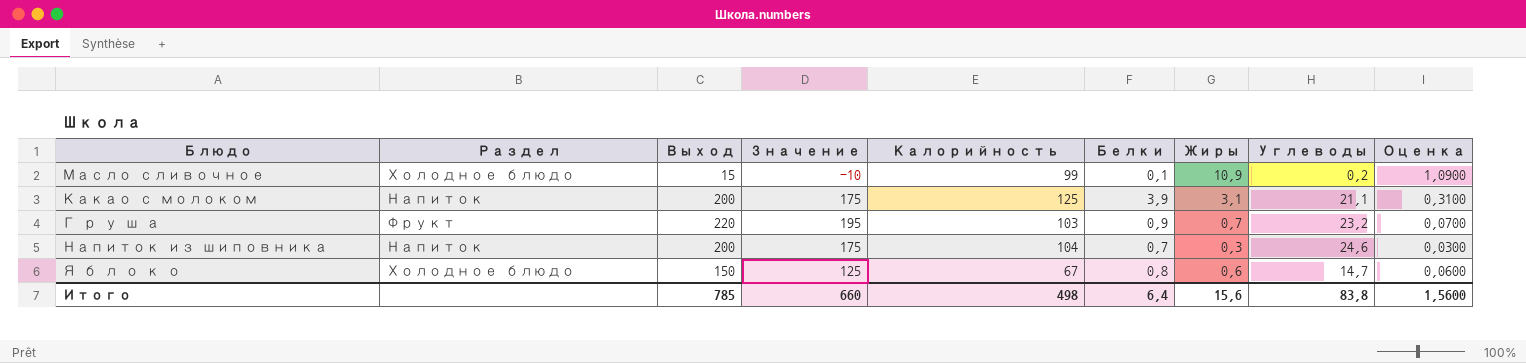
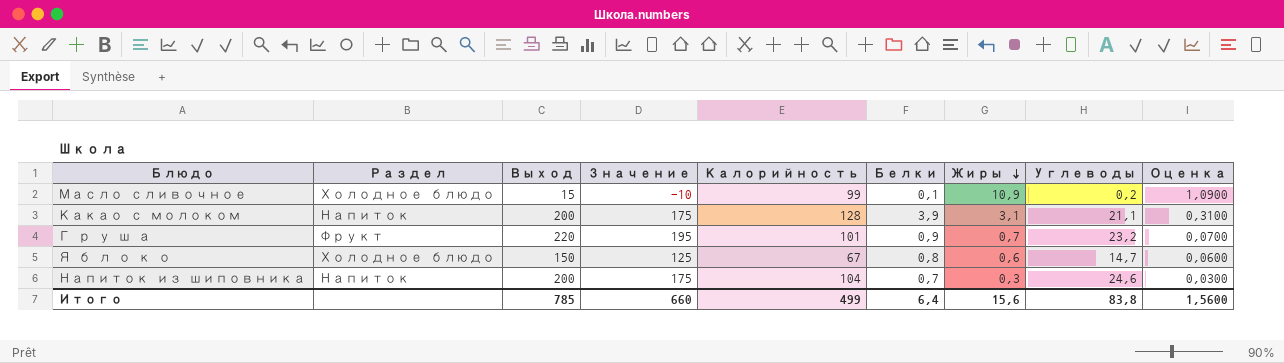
row order: none -> Жиры descending
Какао с молоком | Калорийность: 125 -> 128
Г р у ш а | Калорийность: 103 -> 101
Итого | Калорийность: 498 -> 499

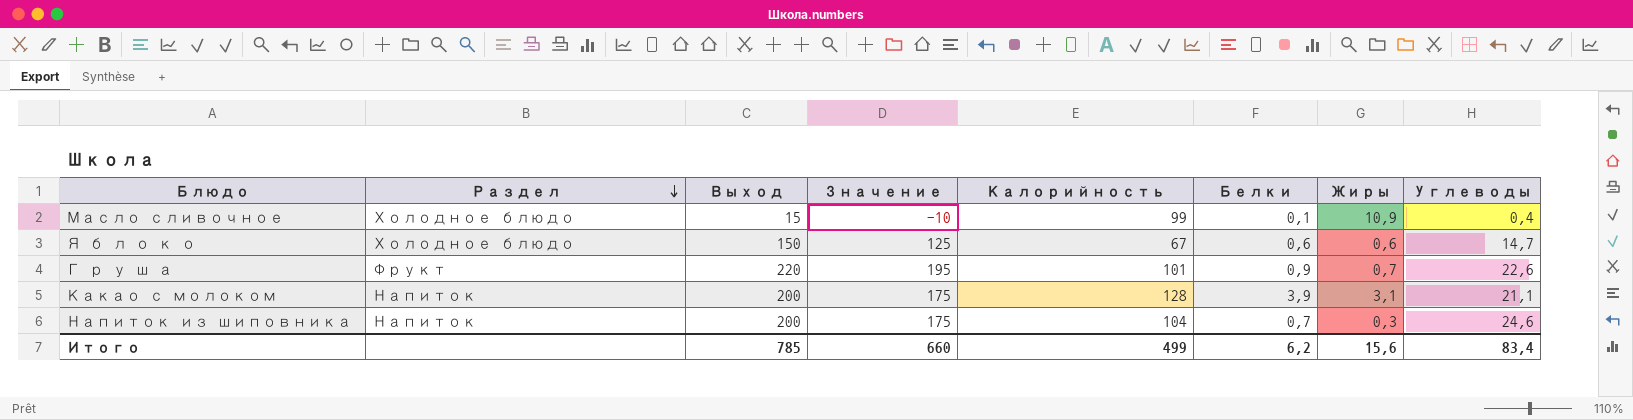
row order: Жиры descending -> Раздел descending
column Оценка | formula: [Жиры] * 0,1 -> none
Масло сливочное | Углеводы: 0,2 -> 0,4
Я б л о к о | Белки: 0,8 -> 0,6
Г р у ш а | Углеводы: 23,2 -> 22,6
Итого | Белки: 6,4 -> 6,2
Итого | Углеводы: 83,8 -> 83,4

